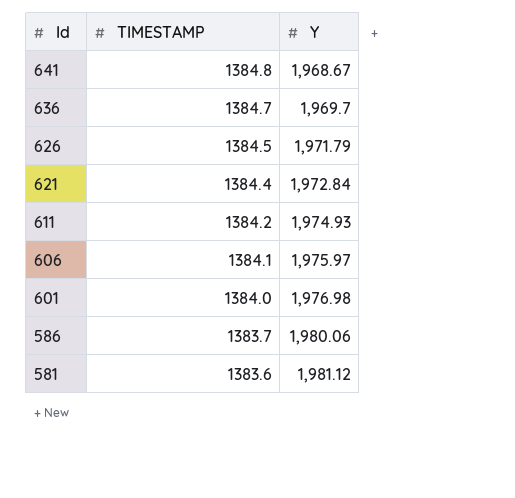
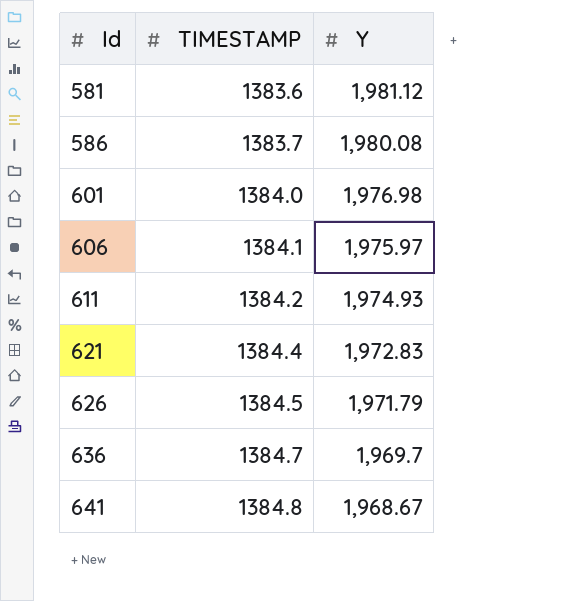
row order: Id descending -> Id ascending
586 | Y: 1,980.06 -> 1,980.08
621 | Y: 1,972.84 -> 1,972.83

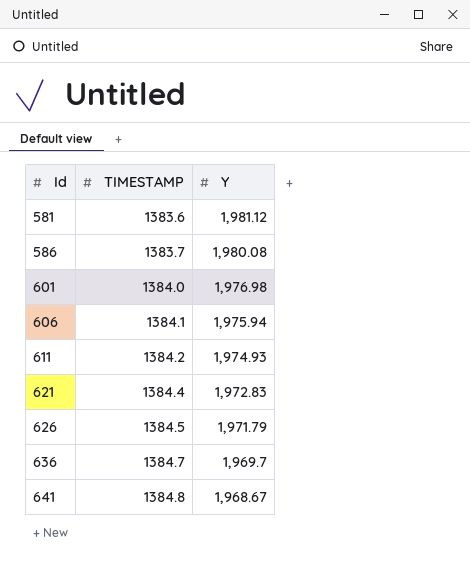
606 | Y: 1,975.97 -> 1,975.94

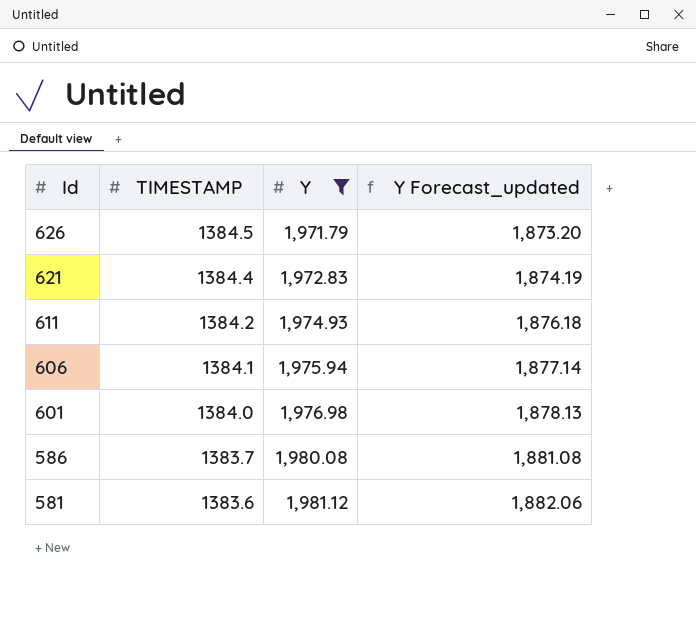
filter: none -> Y >= 1,971.79
row order: Id ascending -> Id descending
column Y Forecast_updated | formula: none -> [Y] * 0.95

